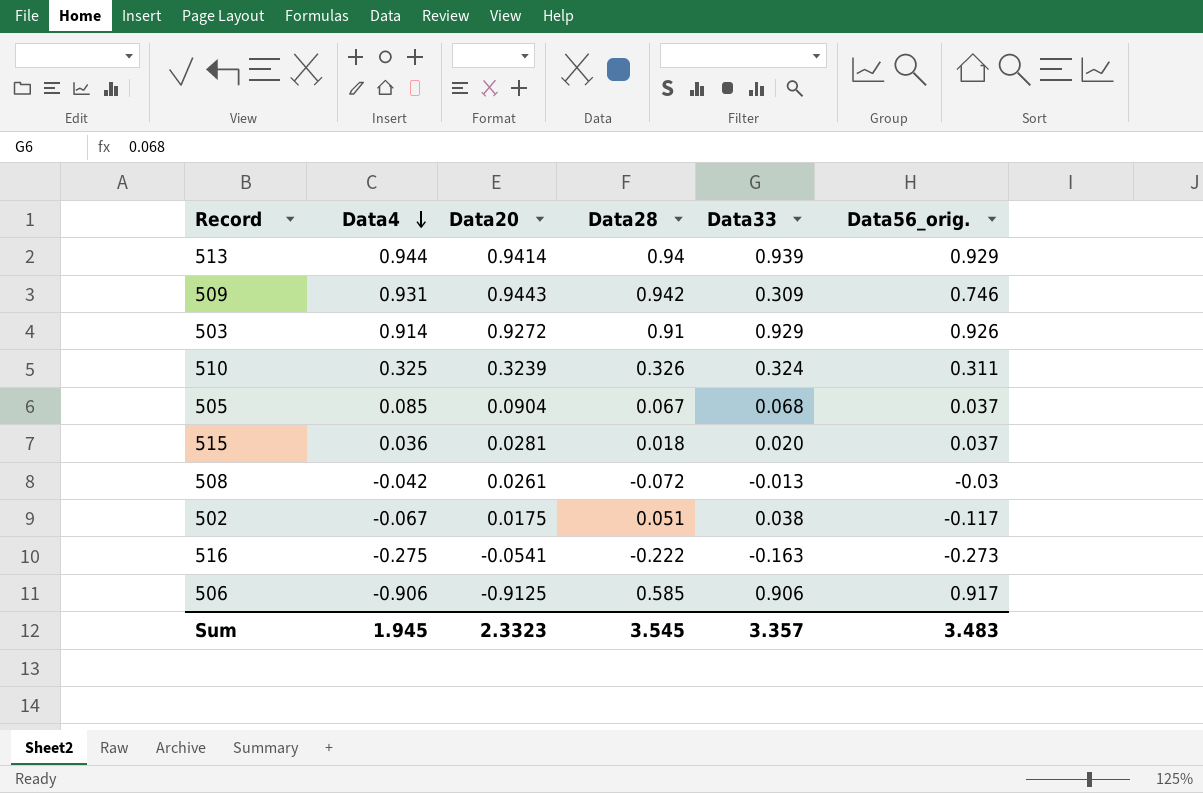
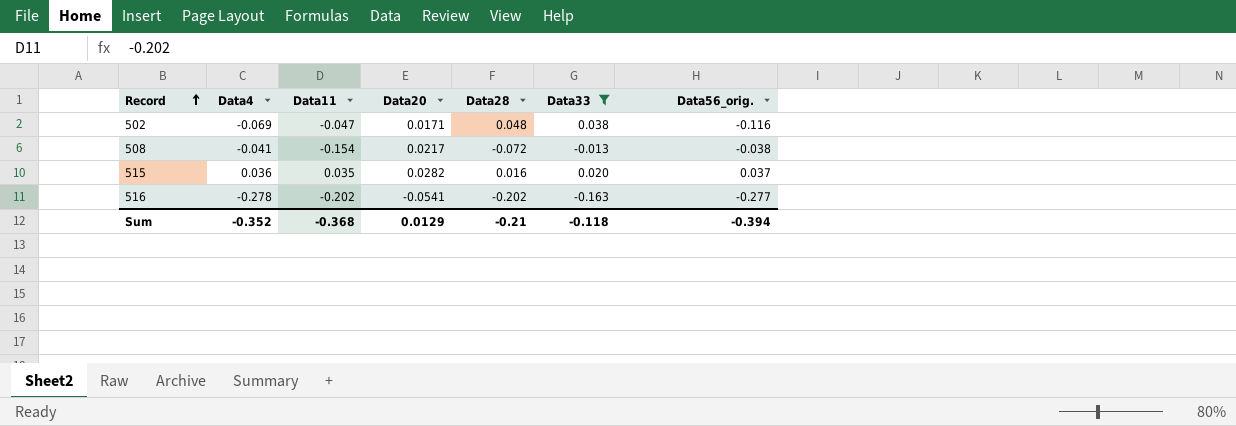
filter: none -> Data33 <= 0.038
row order: Data4 descending -> Record ascending
column Data11 | position: none -> 3
502 | Data4: -0.067 -> -0.069
502 | Data20: 0.0175 -> 0.0171
502 | Data28: 0.051 -> 0.048
502 | Data56_orig.: -0.117 -> -0.116
508 | Data4: -0.042 -> -0.041
508 | Data20: 0.0261 -> 0.0217
508 | Data56_orig.: -0.03 -> -0.038
515 | Data20: 0.0281 -> 0.0282
515 | Data28: 0.018 -> 0.016
516 | Data4: -0.275 -> -0.278
516 | Data28: -0.222 -> -0.202
516 | Data56_orig.: -0.273 -> -0.277
Sum | Data4: 1.945 -> -0.352
Sum | Data20: 2.3323 -> 0.0129
Sum | Data28: 3.545 -> -0.21
Sum | Data33: 3.357 -> -0.118
Sum | Data56_orig.: 3.483 -> -0.394

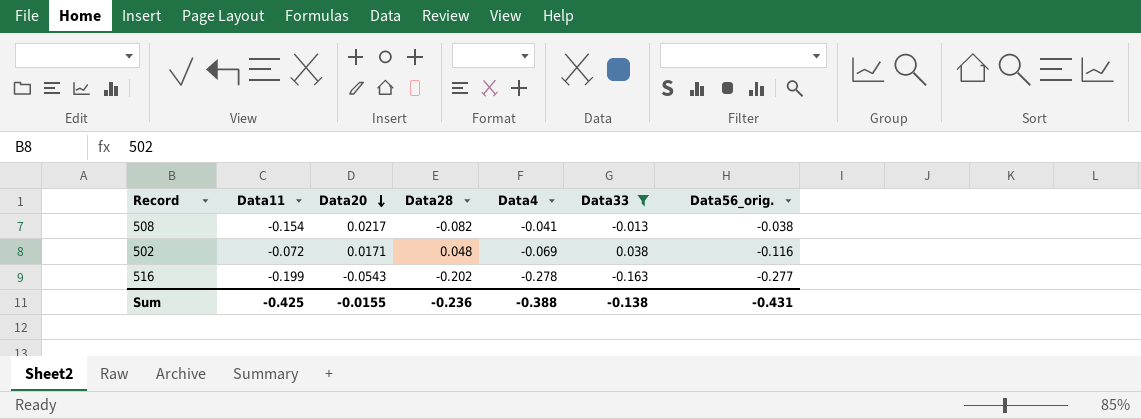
row order: Record ascending -> Data20 descending
column Data4 | position: 2 -> 5
row 515: 0.036 | 0.035 | 0.0282 | 0.016 | 0.020 | 0.037 -> none
508 | Data28: -0.072 -> -0.082
502 | Data11: -0.047 -> -0.072
516 | Data11: -0.202 -> -0.199
516 | Data20: -0.0541 -> -0.0543
Sum | Data11: -0.368 -> -0.425
Sum | Data20: 0.0129 -> -0.0155
Sum | Data28: -0.21 -> -0.236
Sum | Data4: -0.352 -> -0.388
Sum | Data33: -0.118 -> -0.138
Sum | Data56_orig.: -0.394 -> -0.431

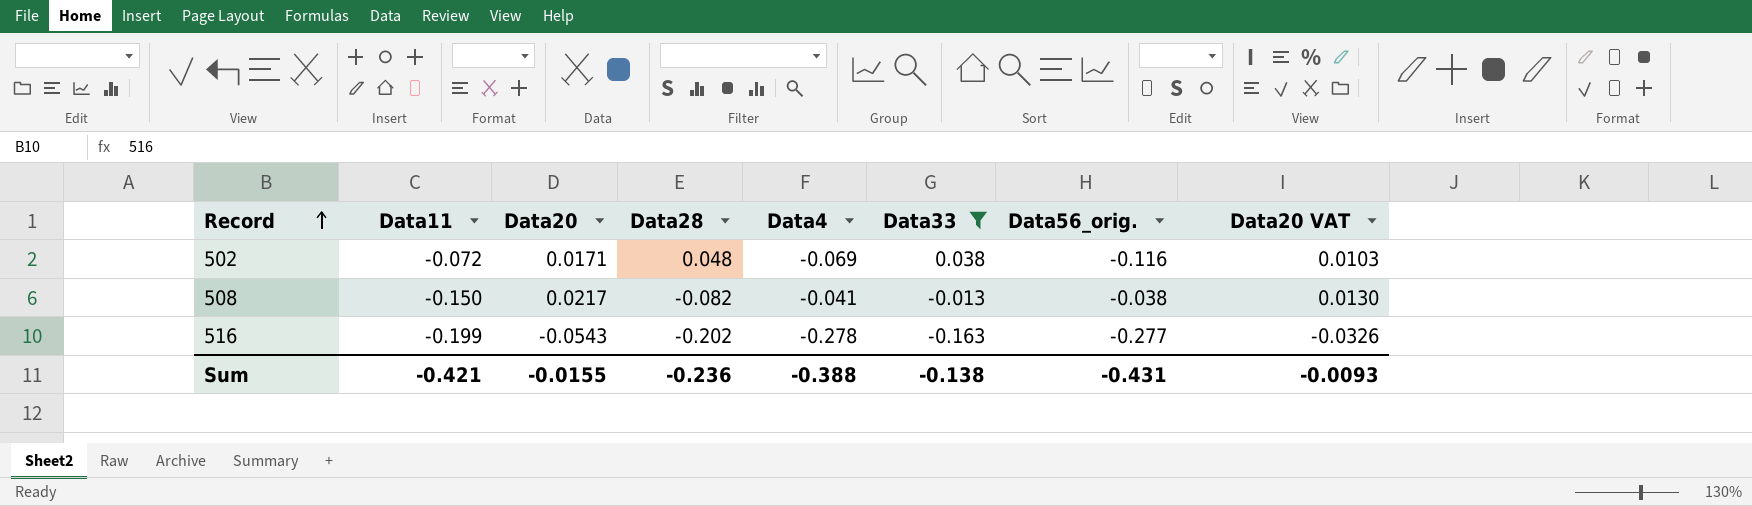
row order: Data20 descending -> Record ascending
column Data20 VAT | formula: none -> [Data20] * 0.6
508 | Data11: -0.154 -> -0.150
Sum | Data11: -0.425 -> -0.421

